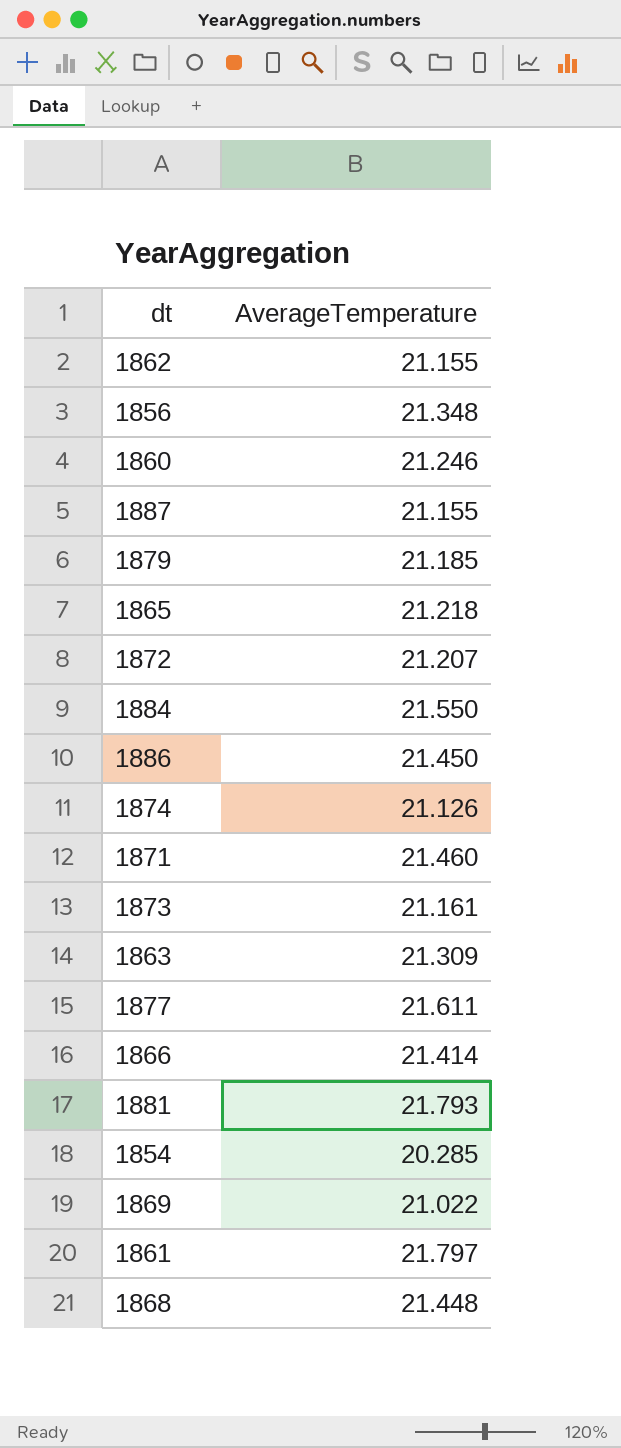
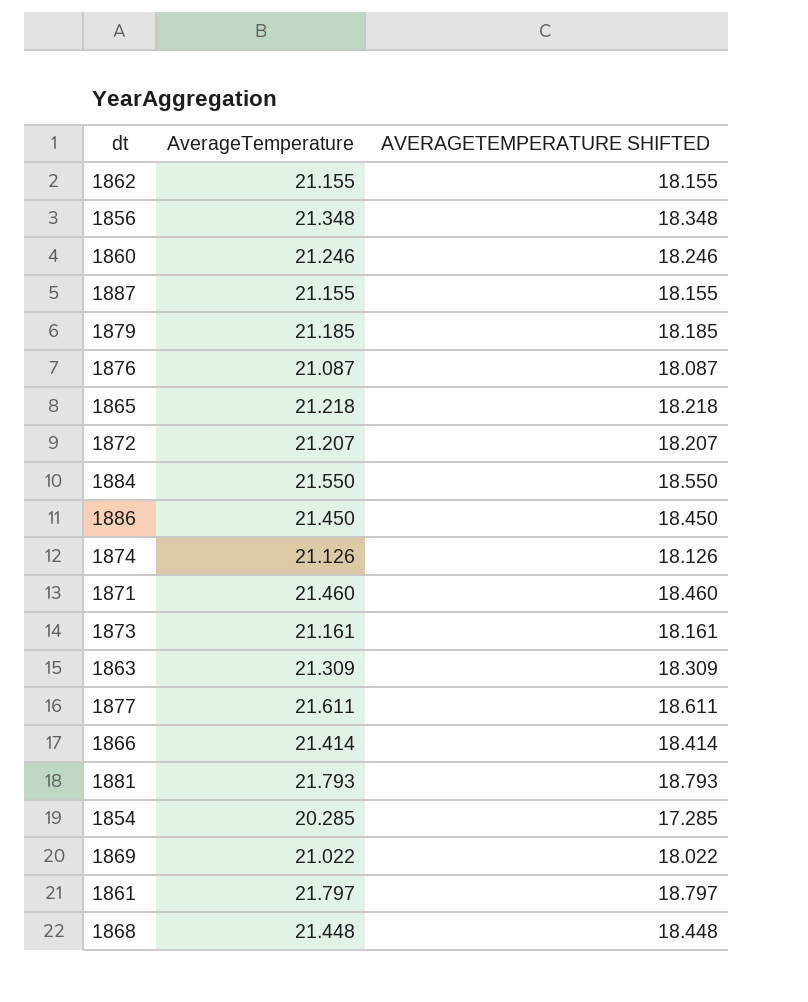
column AVERAGETEMPERATURE SHIFTED | formula: none -> [AverageTemperature] - 3
row 1876: none -> 21.087 | 18.087

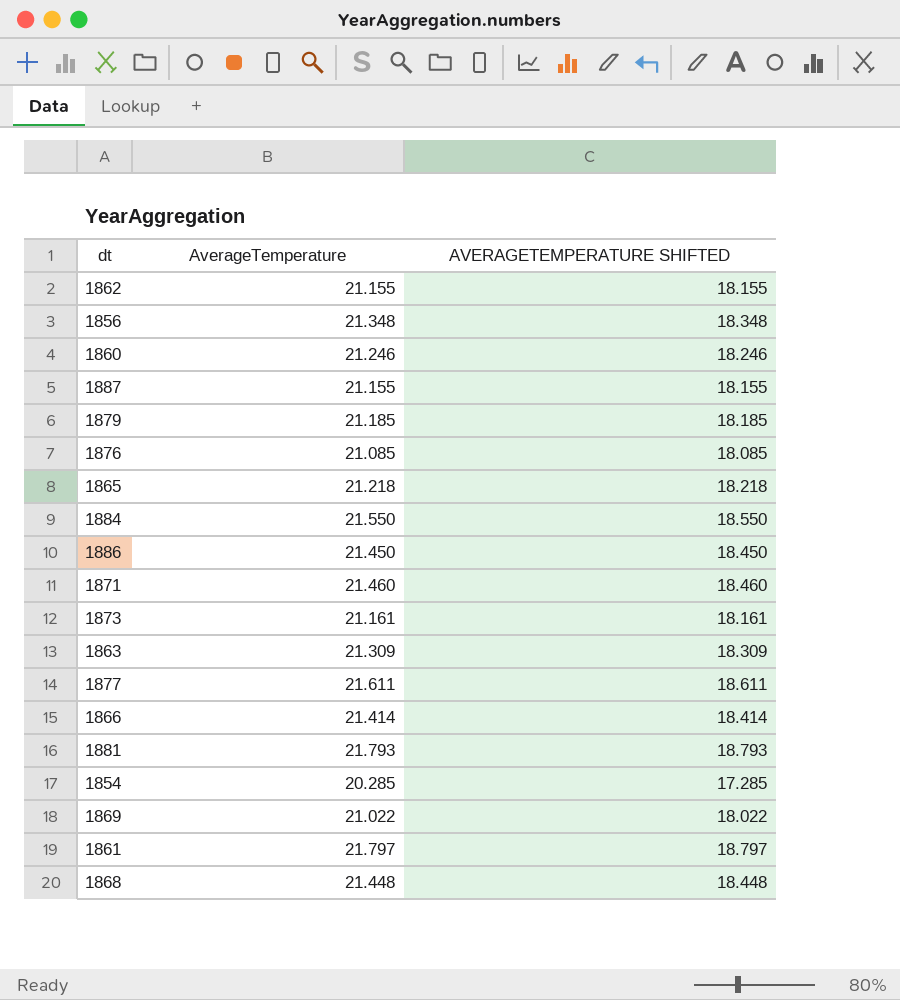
row 1872: 21.207 | 18.207 -> none
row 1874: 21.126 | 18.126 -> none
1876 | AverageTemperature: 21.087 -> 21.085
1876 | AVERAGETEMPERATURE SHIFTED: 18.087 -> 18.085

